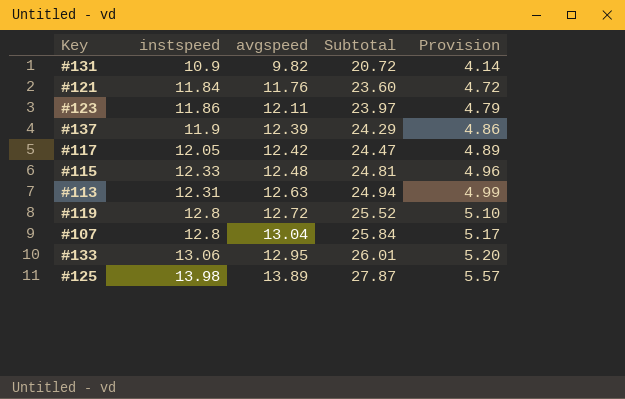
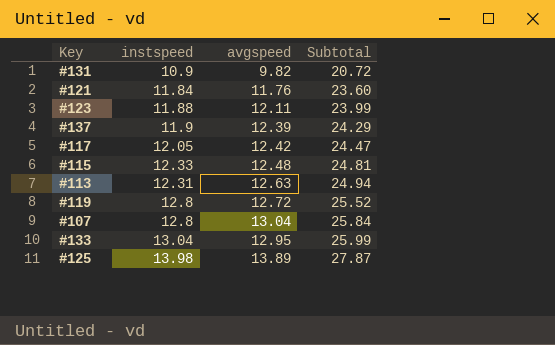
column Provision | formula: [Subtotal] * 0.2 -> none
#123 | instspeed: 11.86 -> 11.88
#123 | Subtotal: 23.97 -> 23.99
#133 | instspeed: 13.06 -> 13.04
#133 | Subtotal: 26.01 -> 25.99

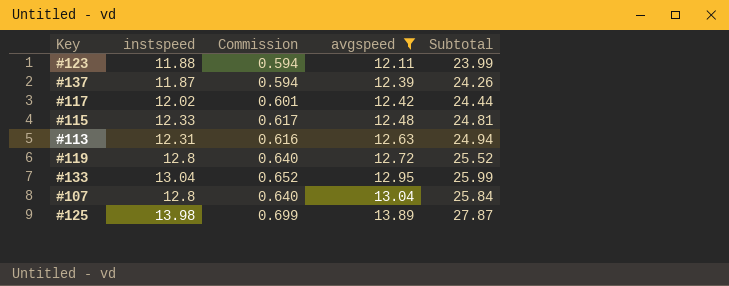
filter: none -> avgspeed >= 12.11
row order: Subtotal ascending -> avgspeed ascending
column Commission | formula: none -> [instspeed] * 0.05
#137 | instspeed: 11.9 -> 11.87
#137 | Subtotal: 24.29 -> 24.26
#117 | instspeed: 12.05 -> 12.02
#117 | Subtotal: 24.47 -> 24.44

